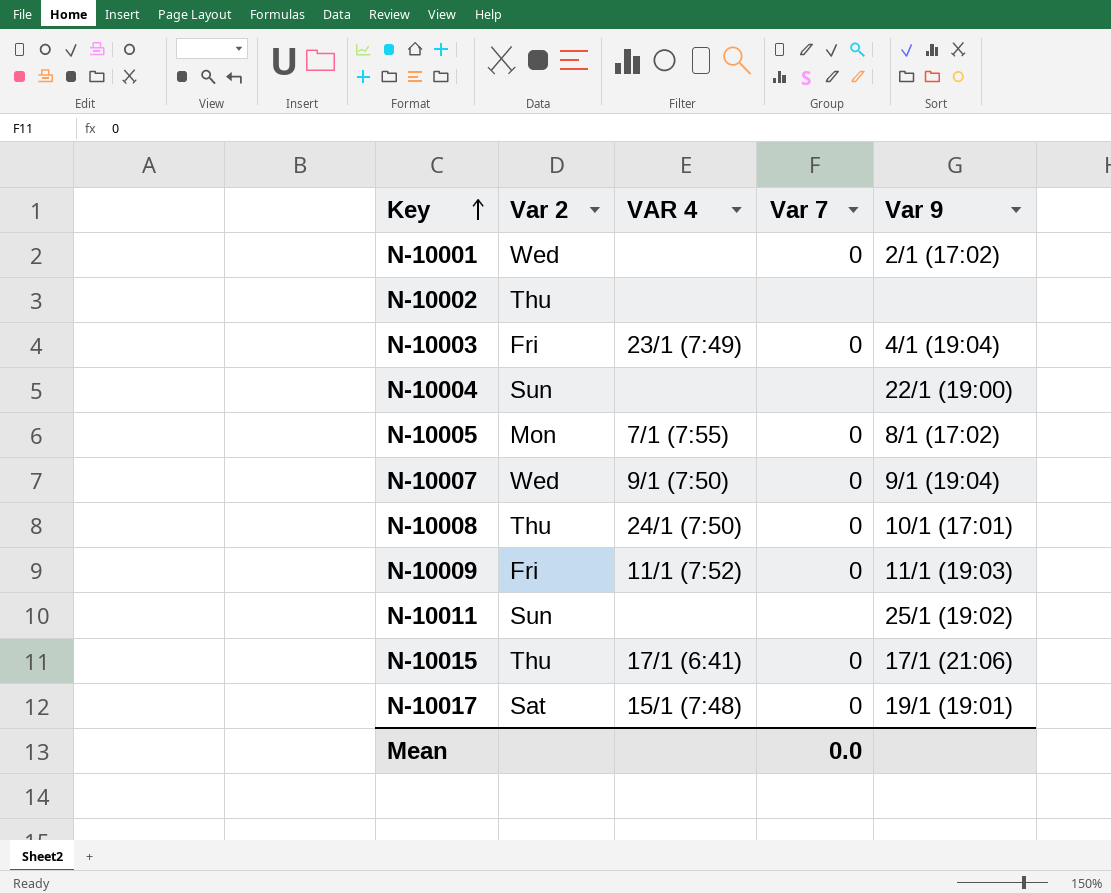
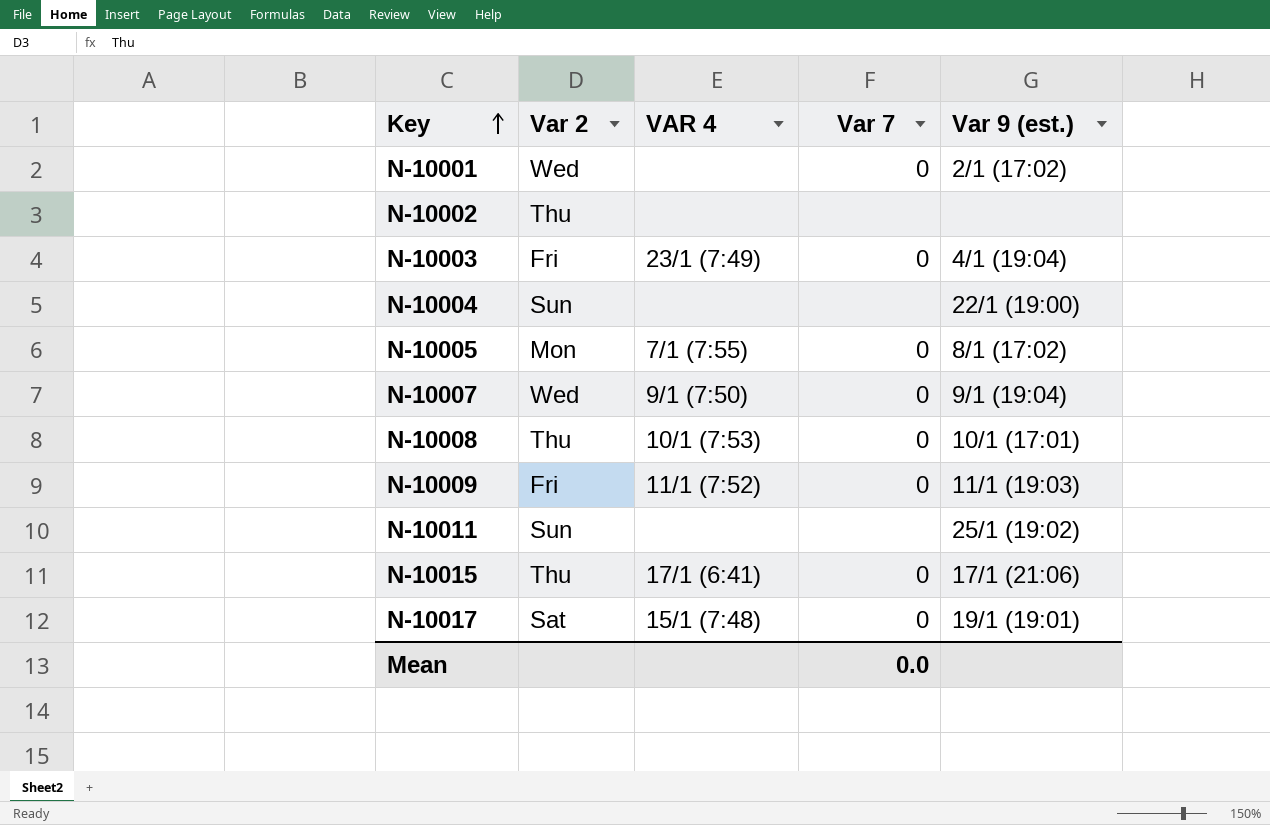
column name: Var 9 -> Var 9 (est.)
N-10008 | VAR 4: 24/1 (7:50) -> 10/1 (7:53)

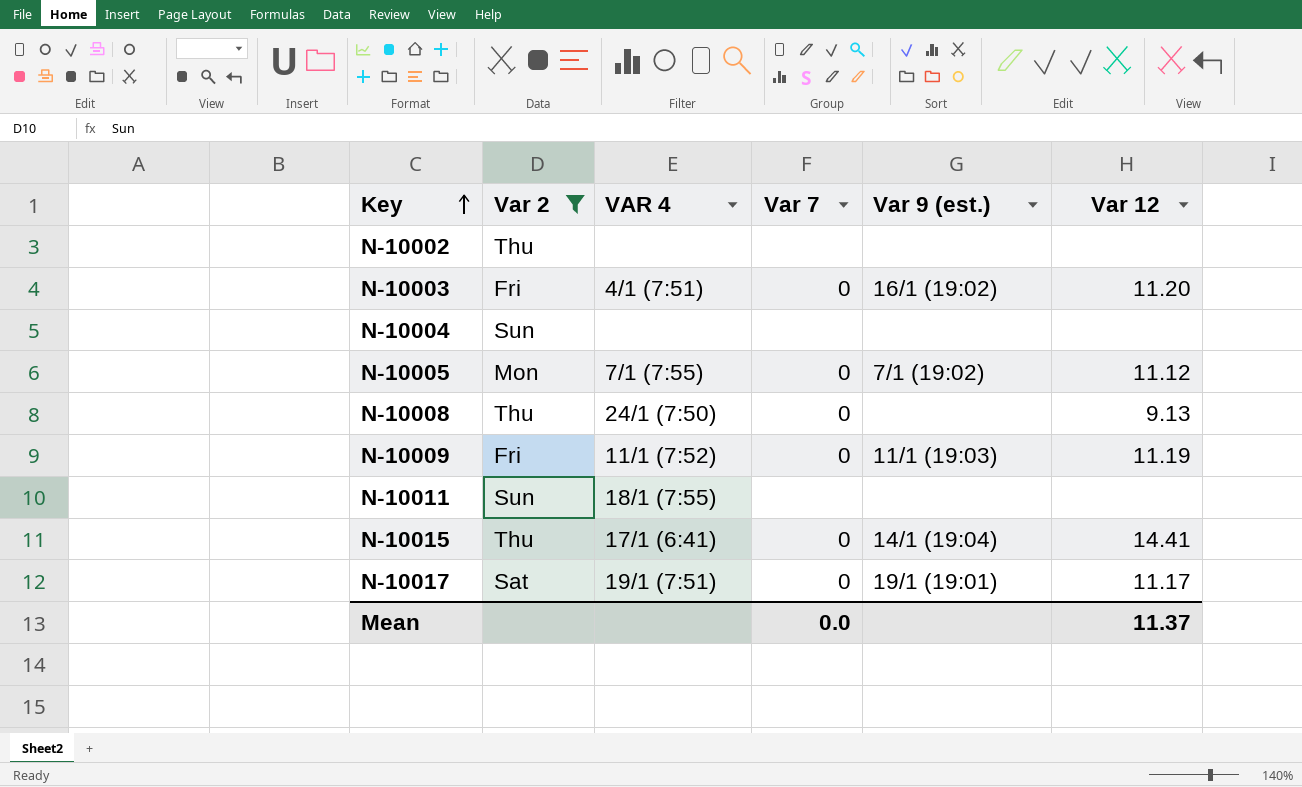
filter: none -> Var 2 != Wed
column Var 12 | position: none -> 6
N-10003 | VAR 4: 23/1 (7:49) -> 4/1 (7:51)
N-10003 | Var 9 (est.): 4/1 (19:04) -> 16/1 (19:02)
N-10004 | Var 9 (est.): 22/1 (19:00) -> none
N-10005 | Var 9 (est.): 8/1 (17:02) -> 7/1 (19:02)
N-10008 | VAR 4: 10/1 (7:53) -> 24/1 (7:50)
N-10008 | Var 9 (est.): 10/1 (17:01) -> none
N-10011 | VAR 4: none -> 18/1 (7:55)
N-10011 | Var 9 (est.): 25/1 (19:02) -> none
N-10015 | Var 9 (est.): 17/1 (21:06) -> 14/1 (19:04)
N-10017 | VAR 4: 15/1 (7:48) -> 19/1 (7:51)

